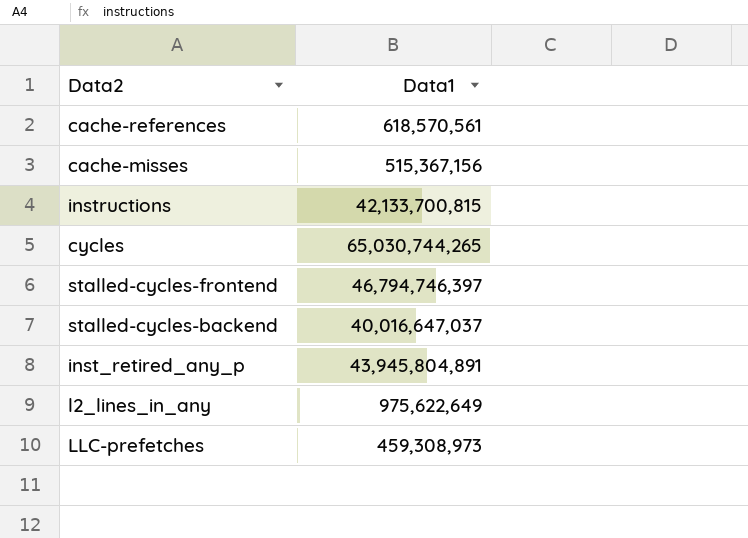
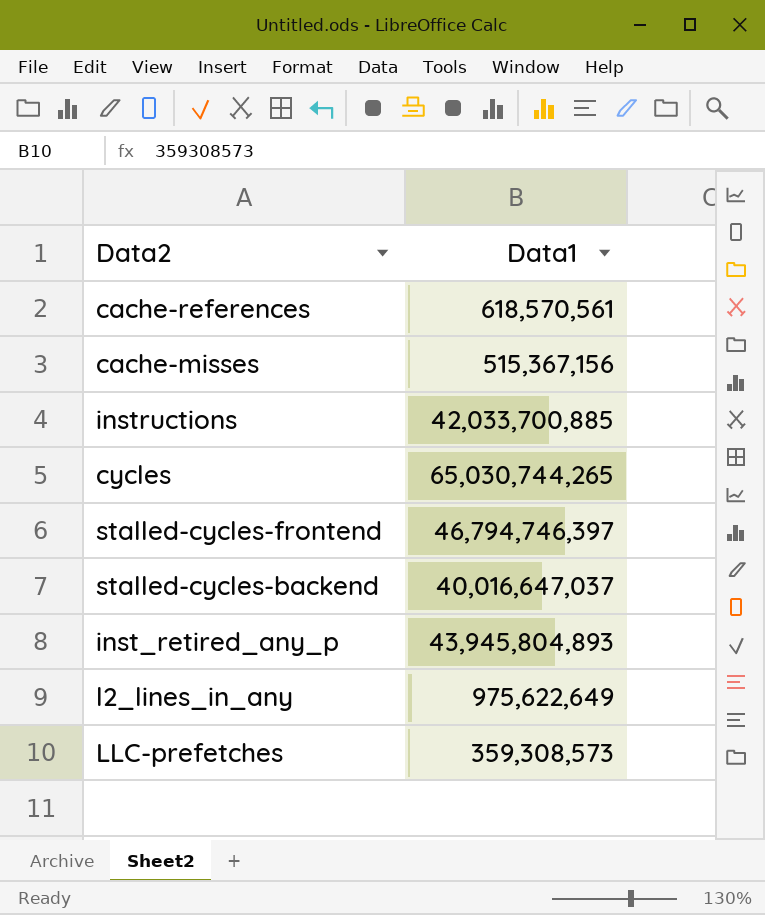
instructions | Data1: 42,133,700,815 -> 42,033,700,885
inst_retired_any_p | Data1: 43,945,804,891 -> 43,945,804,893
LLC-prefetches | Data1: 459,308,973 -> 359,308,573

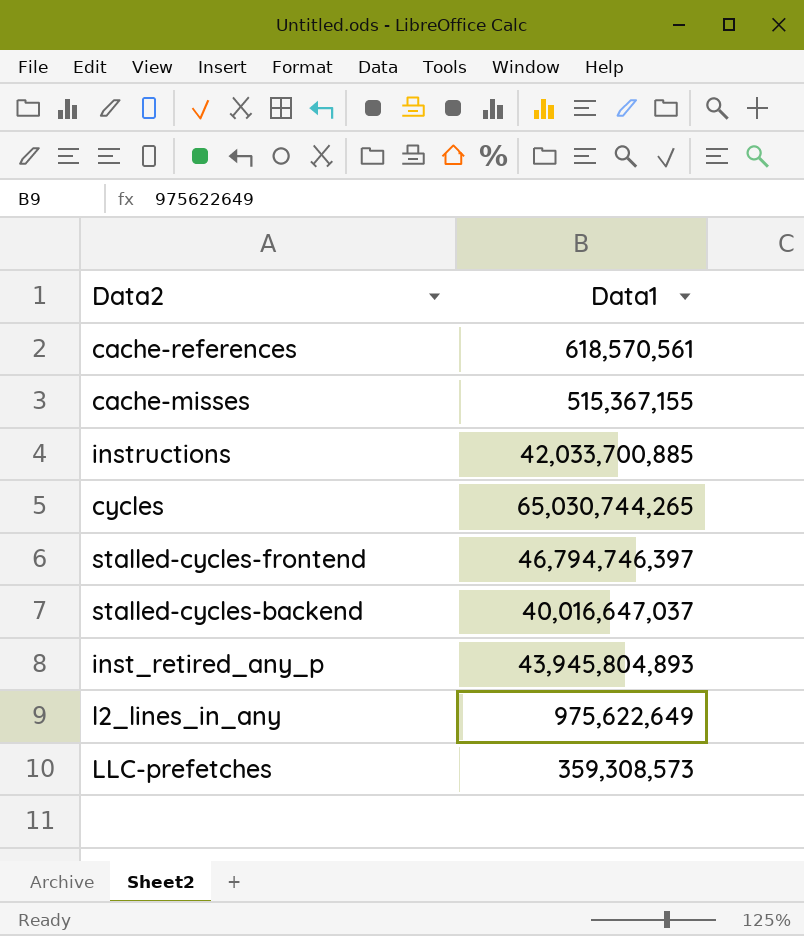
cache-misses | Data1: 515,367,156 -> 515,367,155

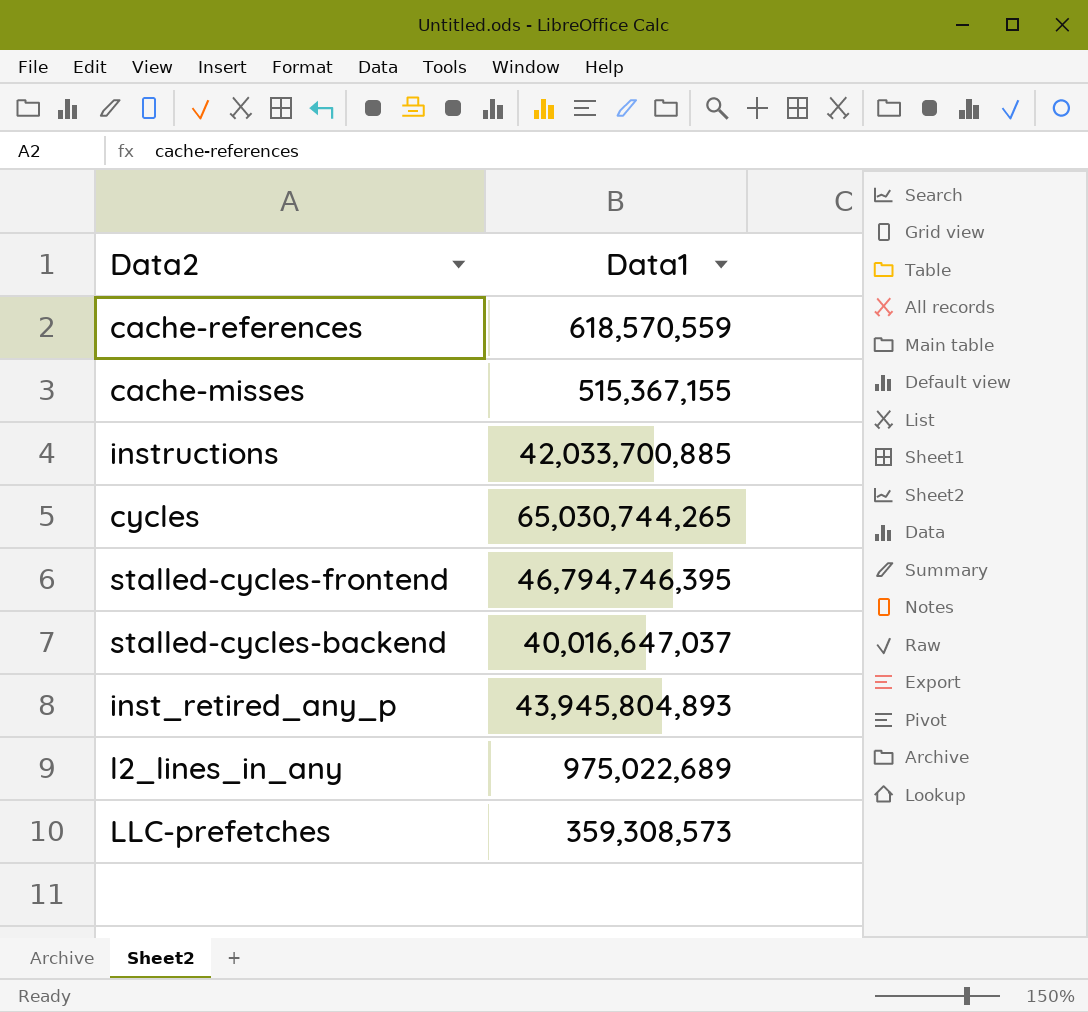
cache-references | Data1: 618,570,561 -> 618,570,559
stalled-cycles-frontend | Data1: 46,794,746,397 -> 46,794,746,395
l2_lines_in_any | Data1: 975,622,649 -> 975,022,689

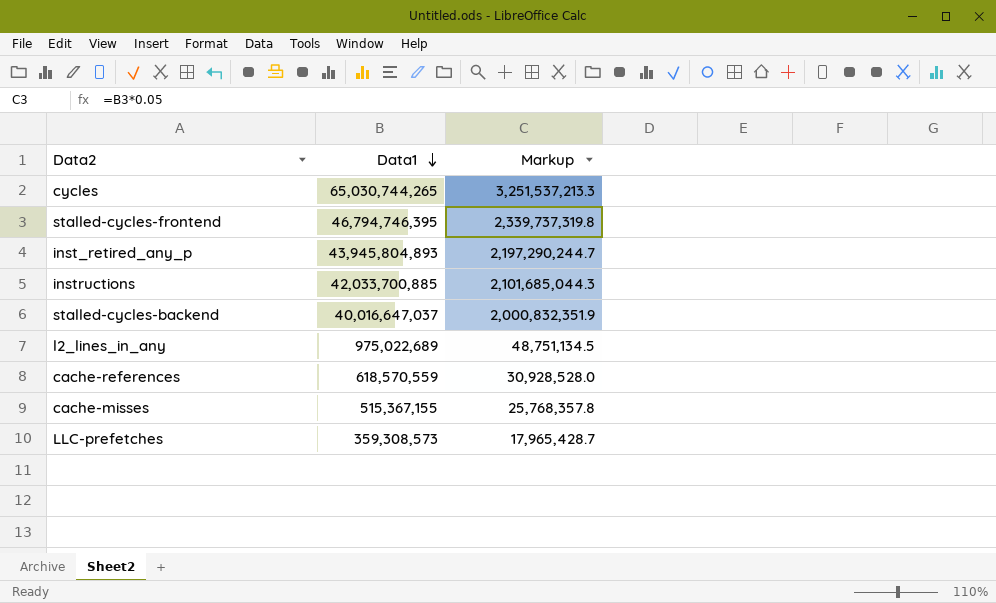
row order: none -> Data1 descending
column Markup | formula: none -> [Data1] * 0.05

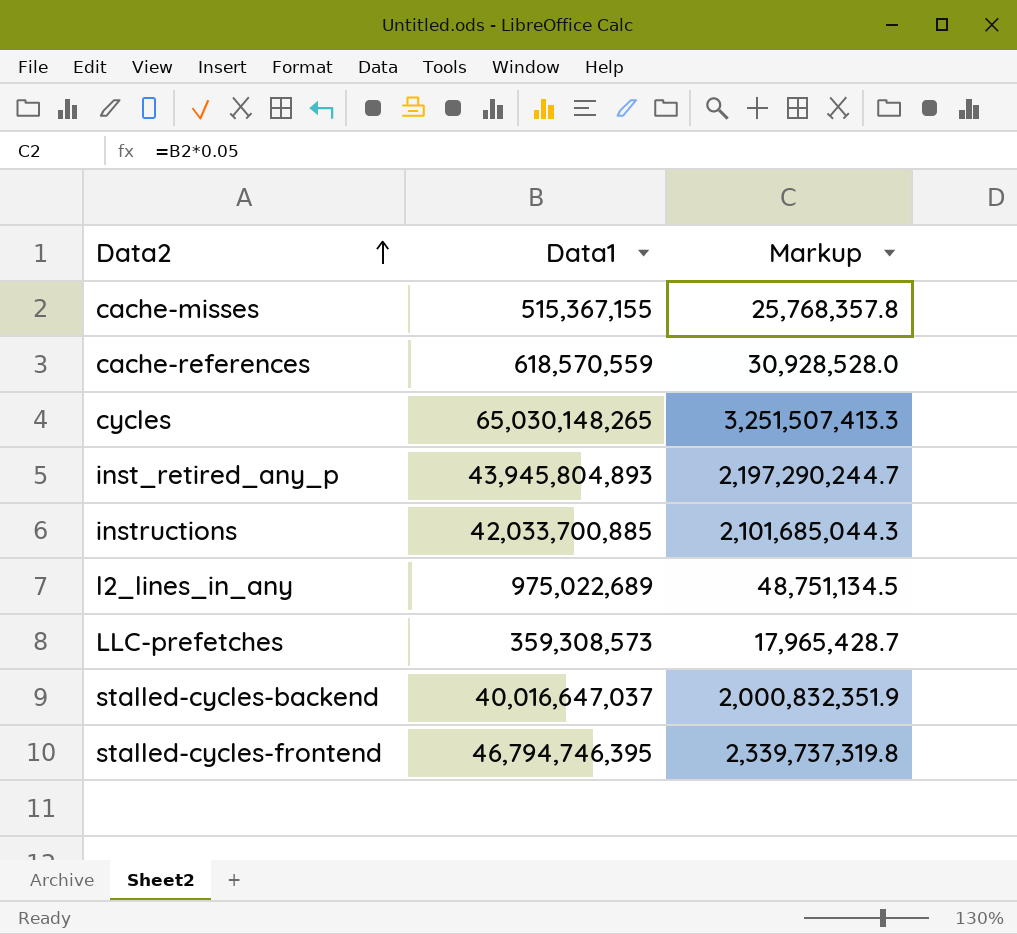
row order: Data1 descending -> Data2 ascending
cycles | Data1: 65,030,744,265 -> 65,030,148,265
cycles | Markup: 3,251,537,213.3 -> 3,251,507,413.3

